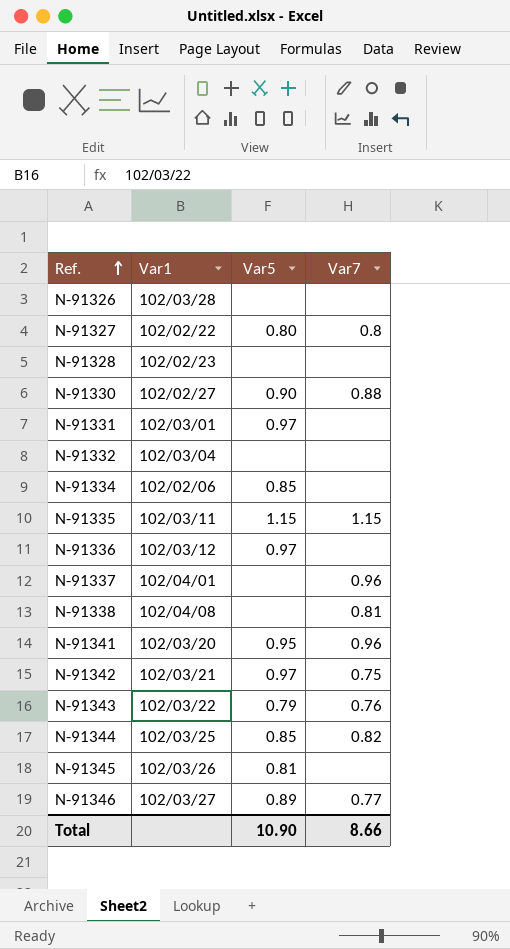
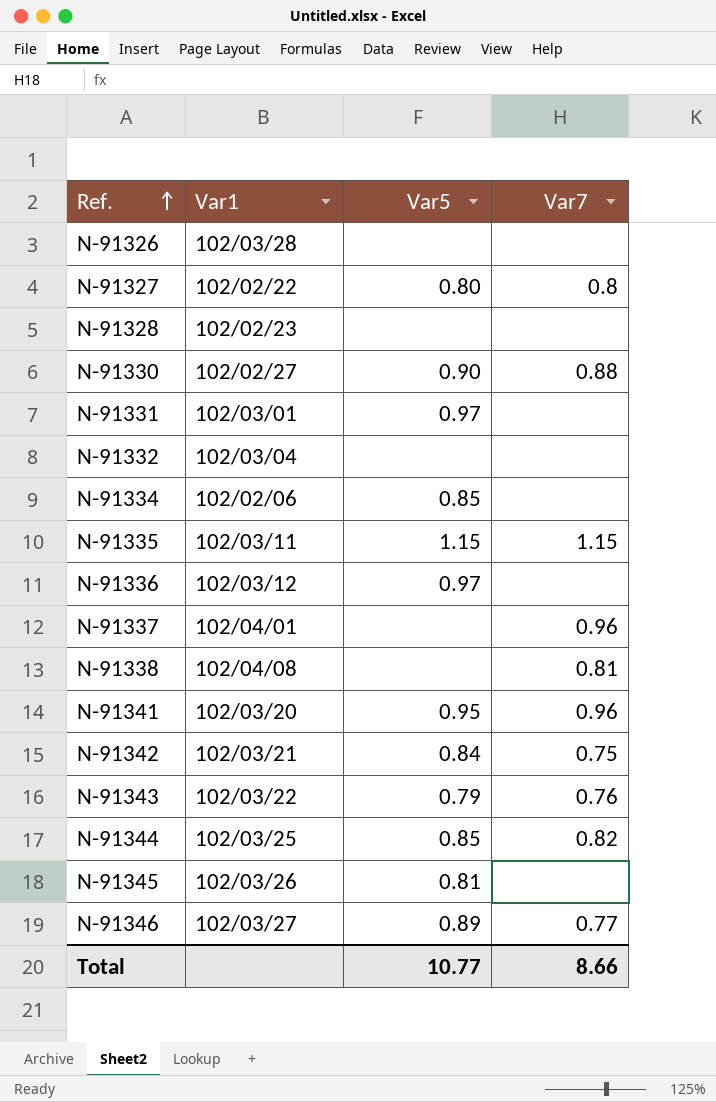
N-91342 | Var5: 0.97 -> 0.84
Total | Var5: 10.90 -> 10.77

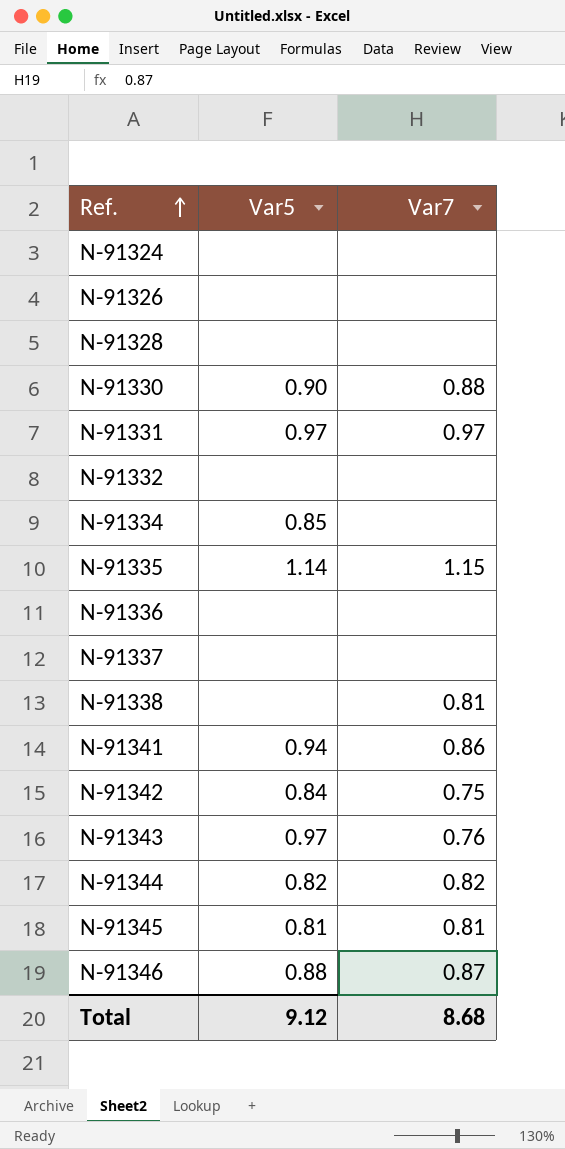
column Var1 | position: 2 -> none
row N-91327: 102/02/22 | 0.80 | 0.8 -> none
row N-91324: none -> none | none
N-91331 | Var7: none -> 0.97
N-91335 | Var5: 1.15 -> 1.14
N-91336 | Var5: 0.97 -> none
N-91337 | Var7: 0.96 -> none
N-91341 | Var5: 0.95 -> 0.94
N-91341 | Var7: 0.96 -> 0.86
N-91343 | Var5: 0.79 -> 0.97
N-91344 | Var5: 0.85 -> 0.82
N-91345 | Var7: none -> 0.81
N-91346 | Var5: 0.89 -> 0.88
N-91346 | Var7: 0.77 -> 0.87
Total | Var5: 10.77 -> 9.12
Total | Var7: 8.66 -> 8.68

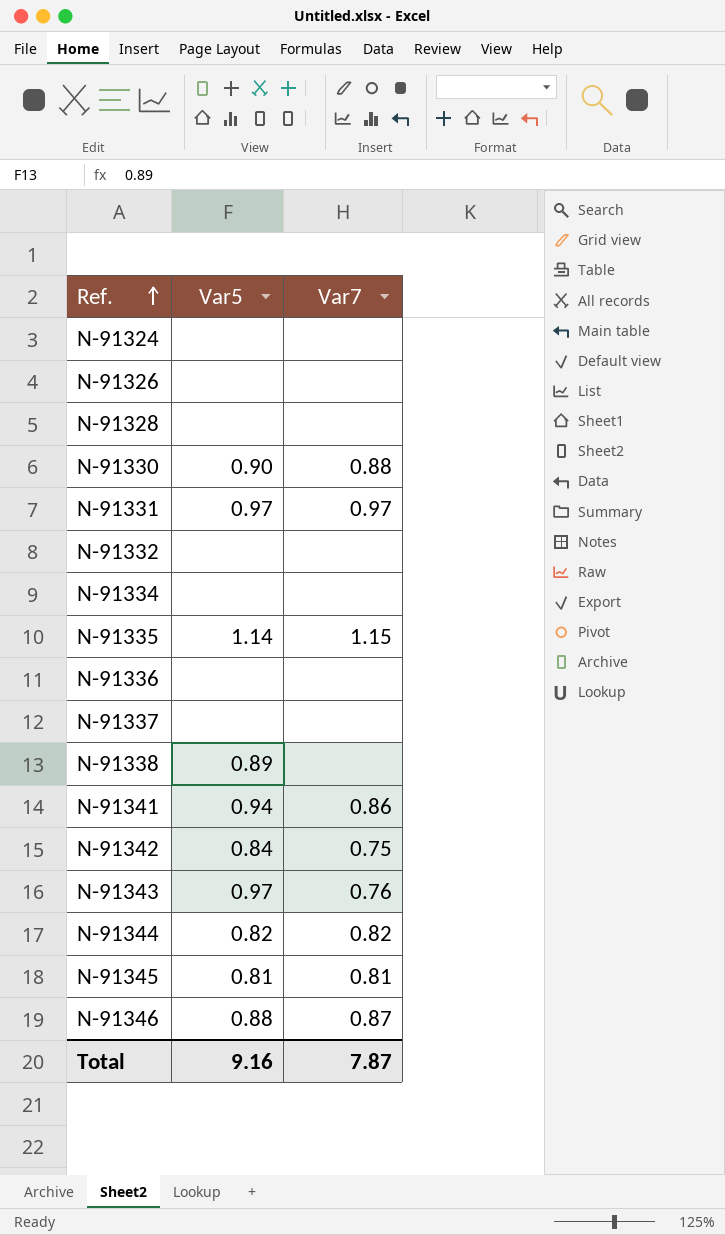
N-91334 | Var5: 0.85 -> none
N-91338 | Var5: none -> 0.89
N-91338 | Var7: 0.81 -> none
Total | Var5: 9.12 -> 9.16
Total | Var7: 8.68 -> 7.87

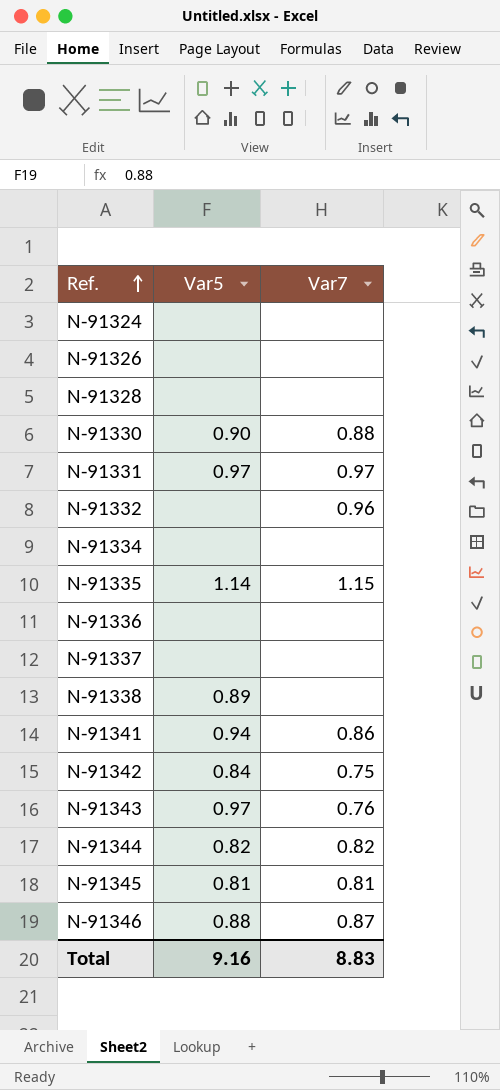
N-91332 | Var7: none -> 0.96
Total | Var7: 7.87 -> 8.83

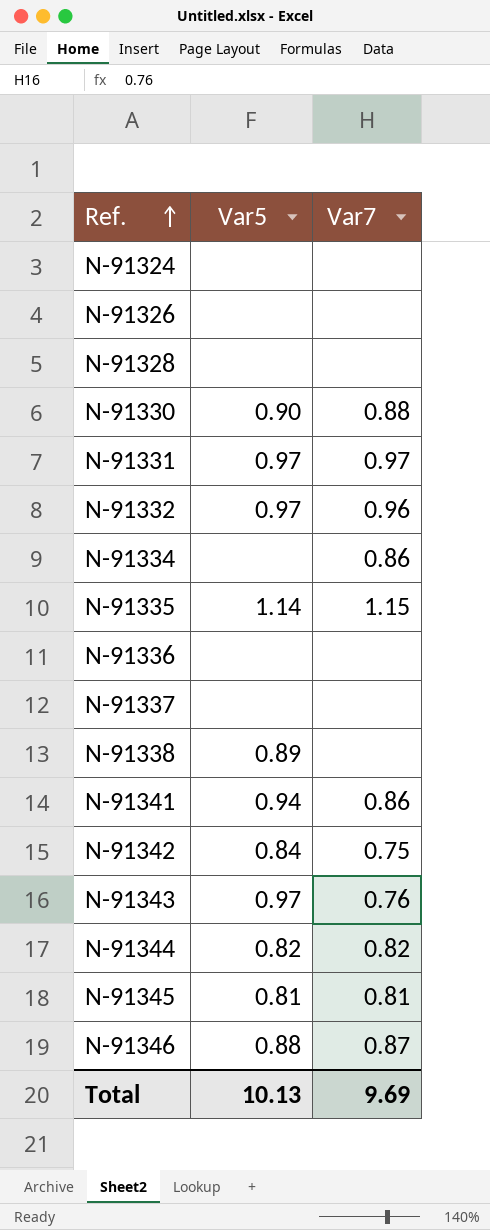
N-91332 | Var5: none -> 0.97
N-91334 | Var7: none -> 0.86
Total | Var5: 9.16 -> 10.13
Total | Var7: 8.83 -> 9.69

